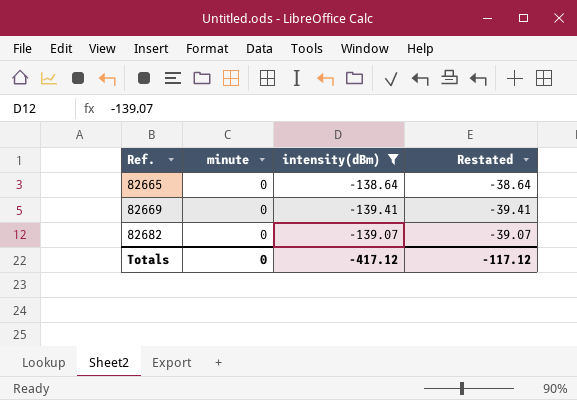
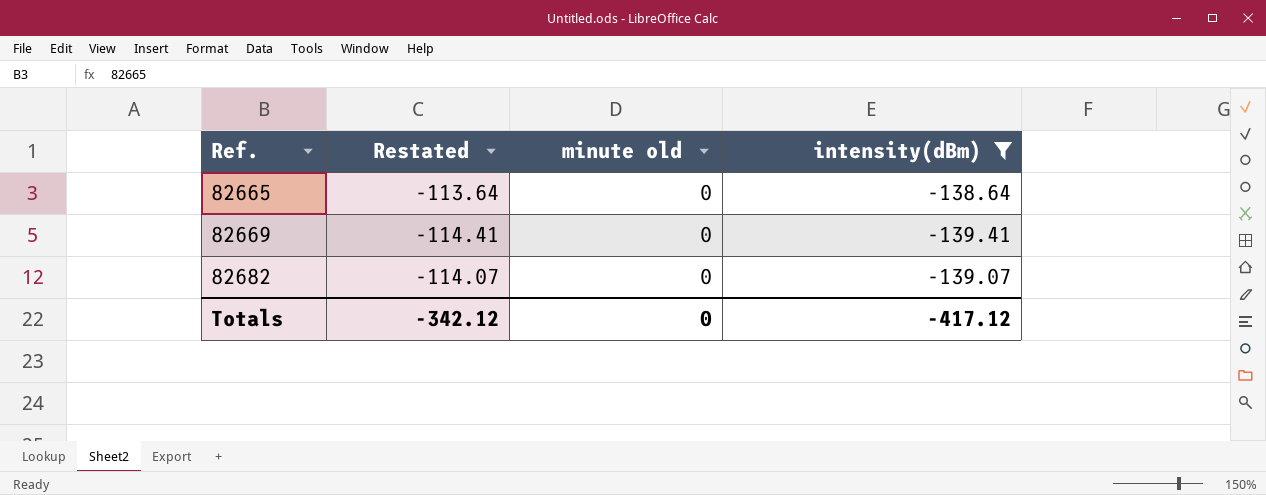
column Restated | formula: [intensity(dBm)] + 100 -> [intensity(dBm)] + 25
column Restated | position: 4 -> 2
column name: minute -> minute old
Totals | Restated: -117.12 -> -342.12

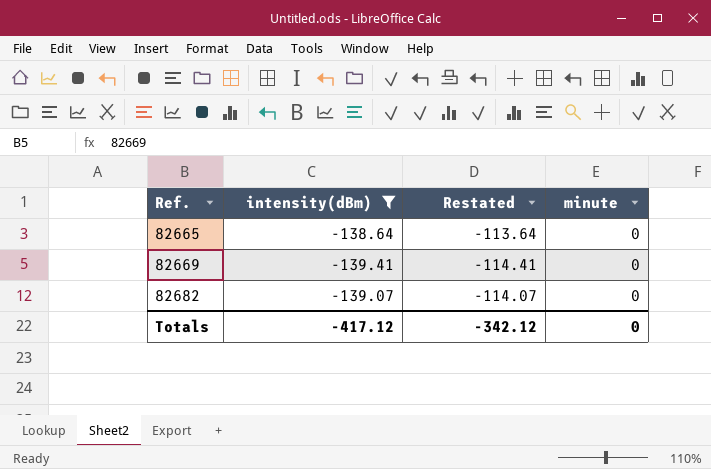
column intensity(dBm) | position: 4 -> 2
column name: minute old -> minute

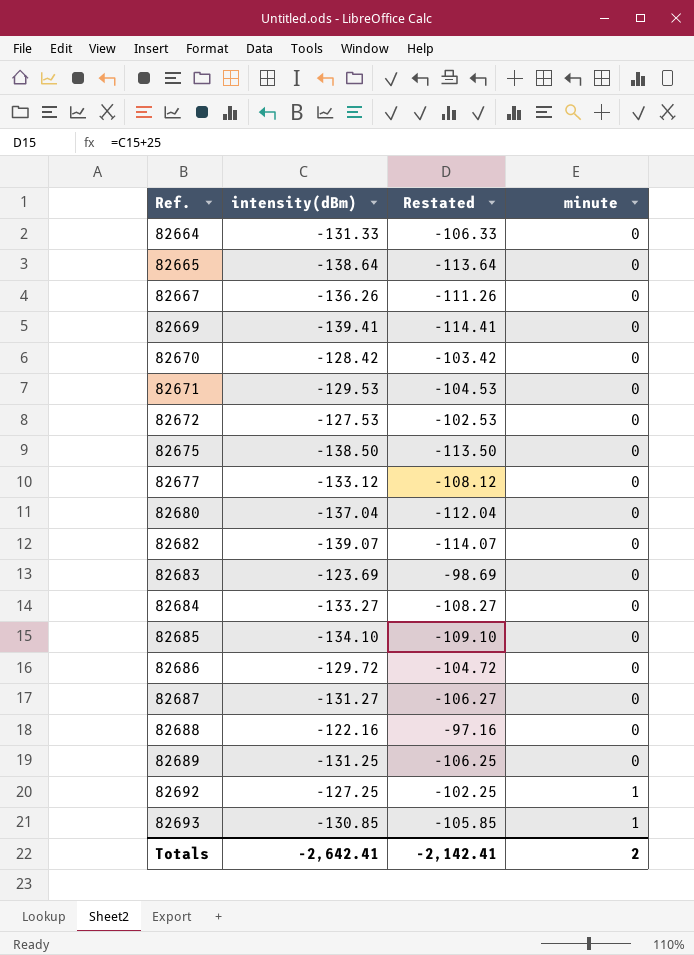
filter: intensity(dBm) <= -138.64 -> none
Totals | intensity(dBm): -417.12 -> -2,642.41
Totals | Restated: -342.12 -> -2,142.41
Totals | minute: 0 -> 2

